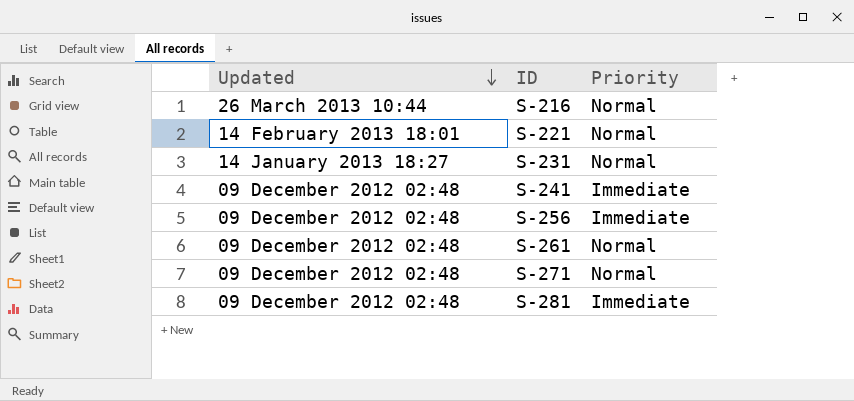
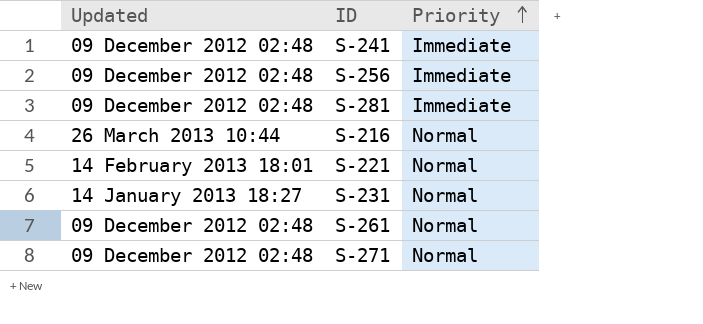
row order: Updated descending -> Priority ascending

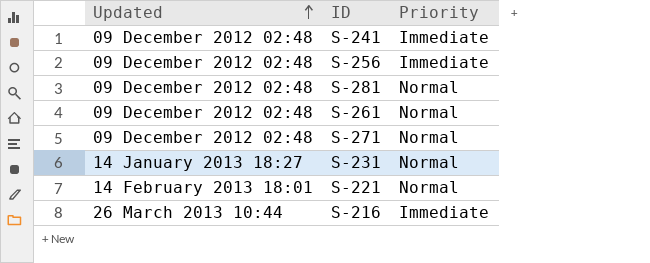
row order: Priority ascending -> Updated ascending
S-281 | Priority: Immediate -> Normal
S-216 | Priority: Normal -> Immediate

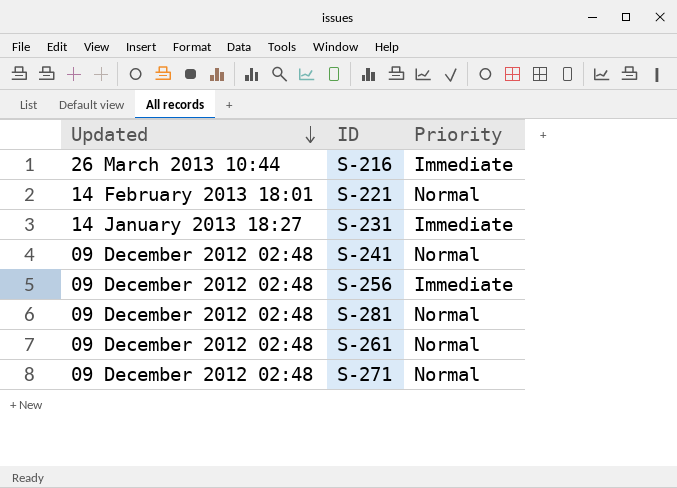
row order: Updated ascending -> Updated descending
S-231 | Priority: Normal -> Immediate
S-241 | Priority: Immediate -> Normal

